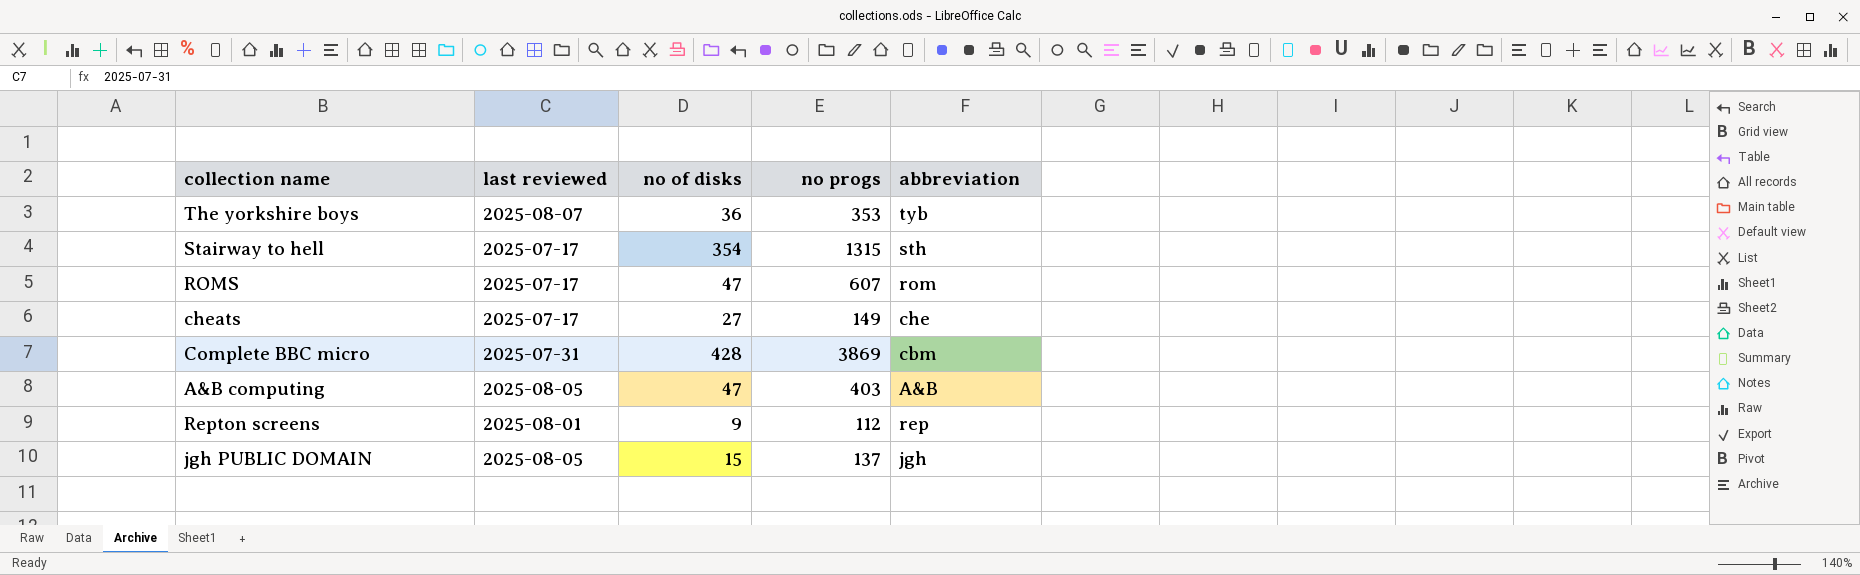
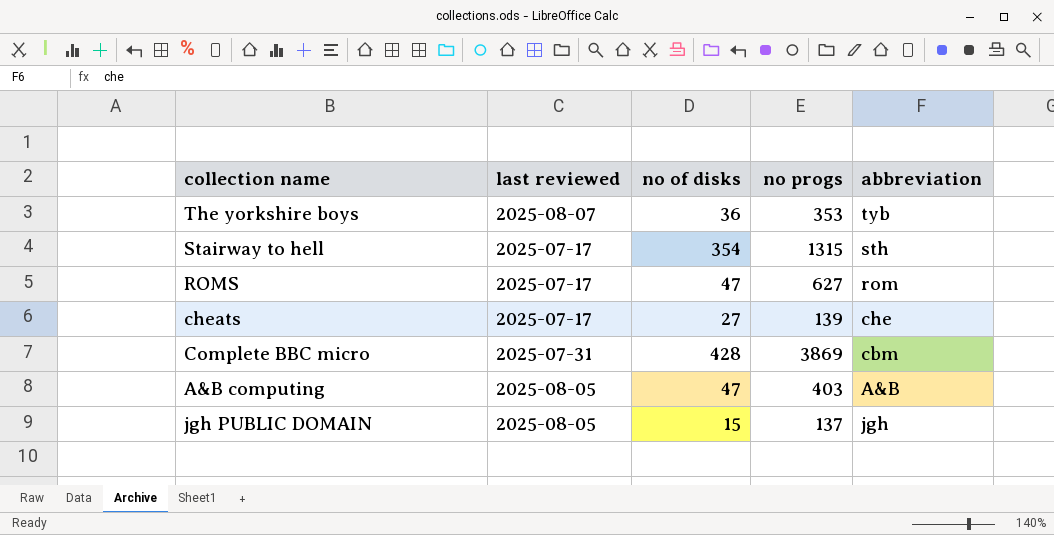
row Repton screens: 2025-08-01 | 9 | 112 | rep -> none
ROMS | no progs: 607 -> 627
cheats | no progs: 149 -> 139

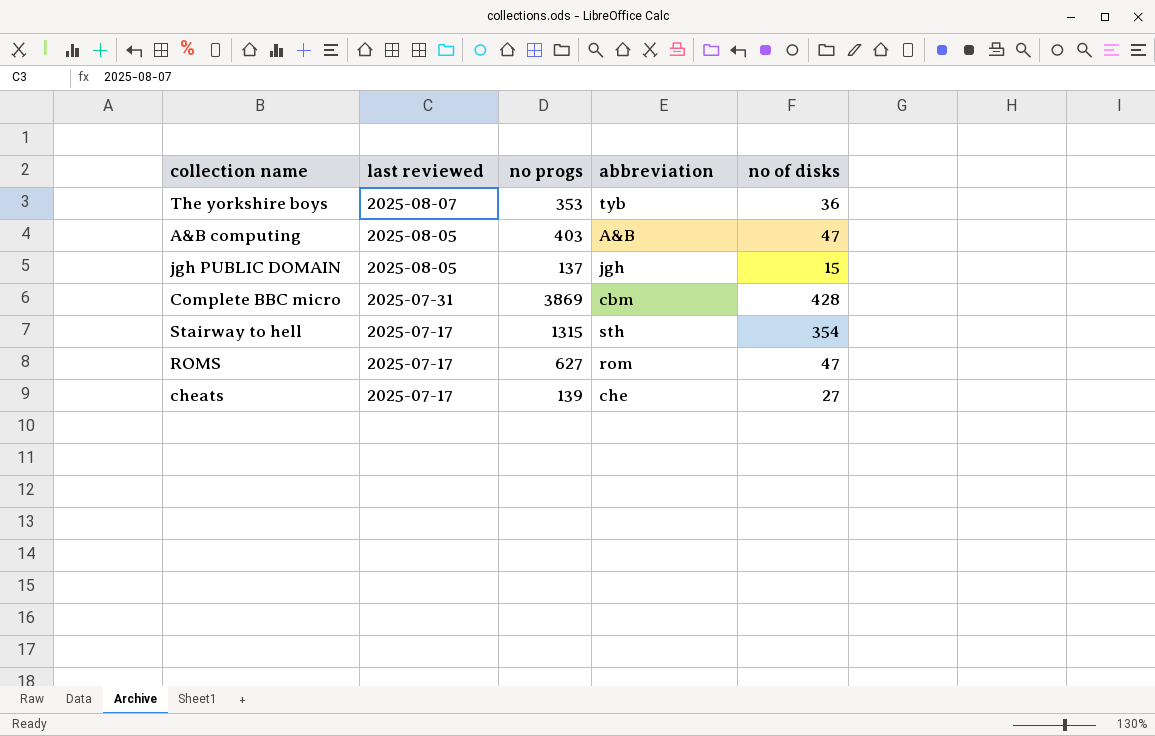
row order: none -> last reviewed descending
column no of disks | position: 3 -> 5

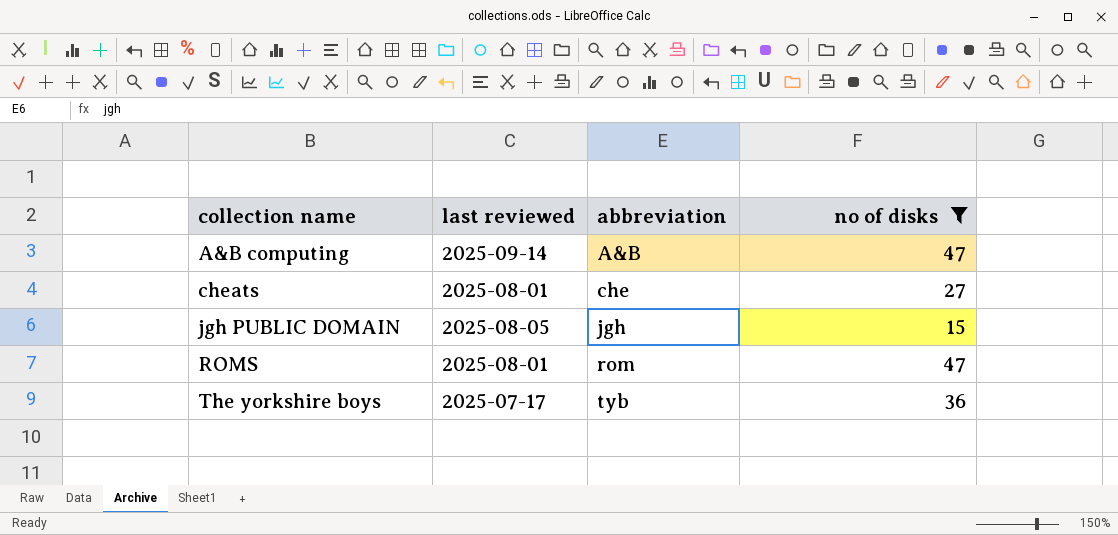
filter: none -> no of disks <= 47
row order: last reviewed descending -> collection name ascending
column no progs | position: 3 -> none
A&B computing | last reviewed: 2025-08-05 -> 2025-09-14
cheats | last reviewed: 2025-07-17 -> 2025-08-01
ROMS | last reviewed: 2025-07-17 -> 2025-08-01
The yorkshire boys | last reviewed: 2025-08-07 -> 2025-07-17

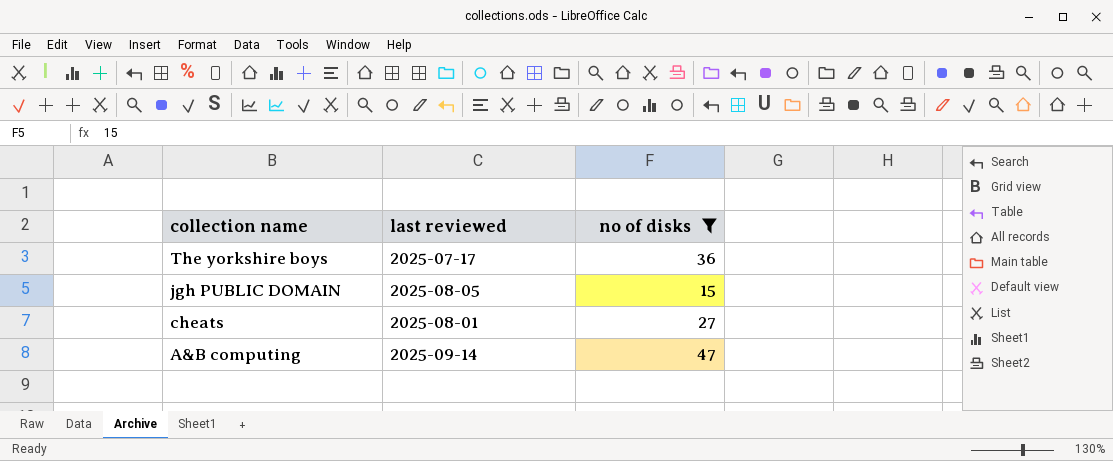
row order: collection name ascending -> collection name descending
column abbreviation | position: 3 -> none
row ROMS: 2025-08-01 | rom | 47 -> none

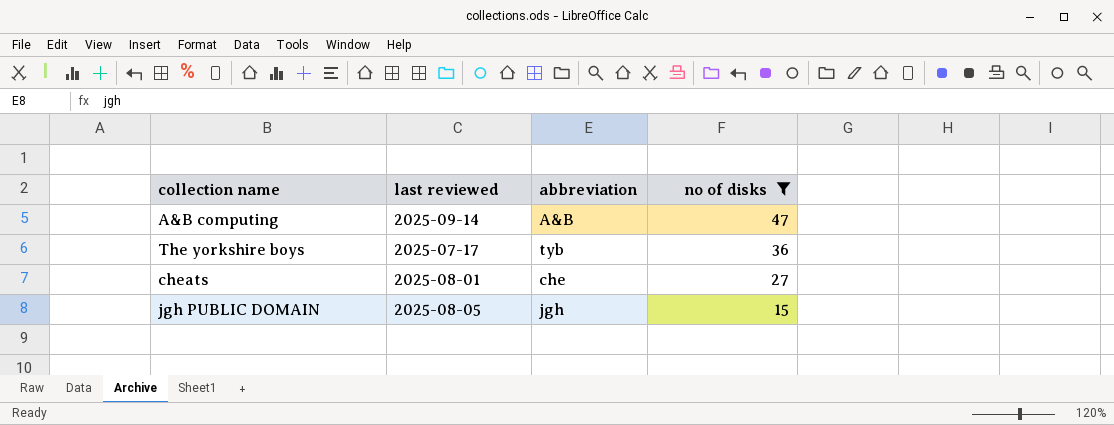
row order: collection name descending -> no of disks descending
column abbreviation | position: none -> 3

